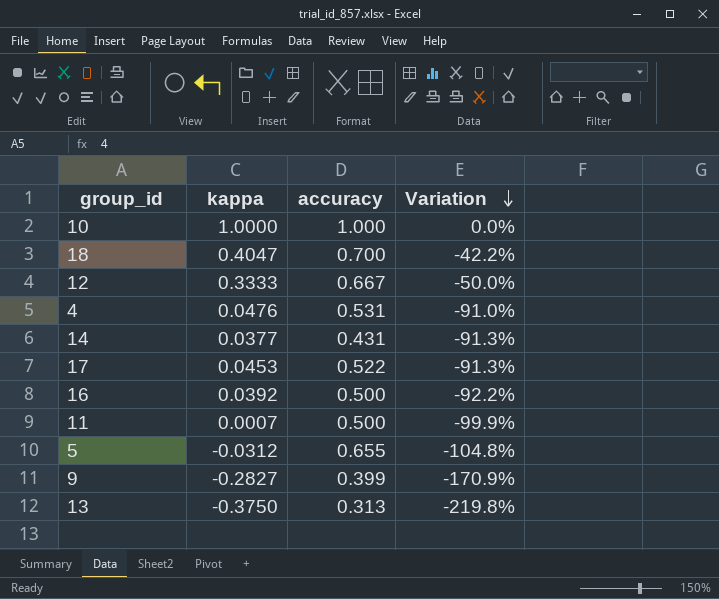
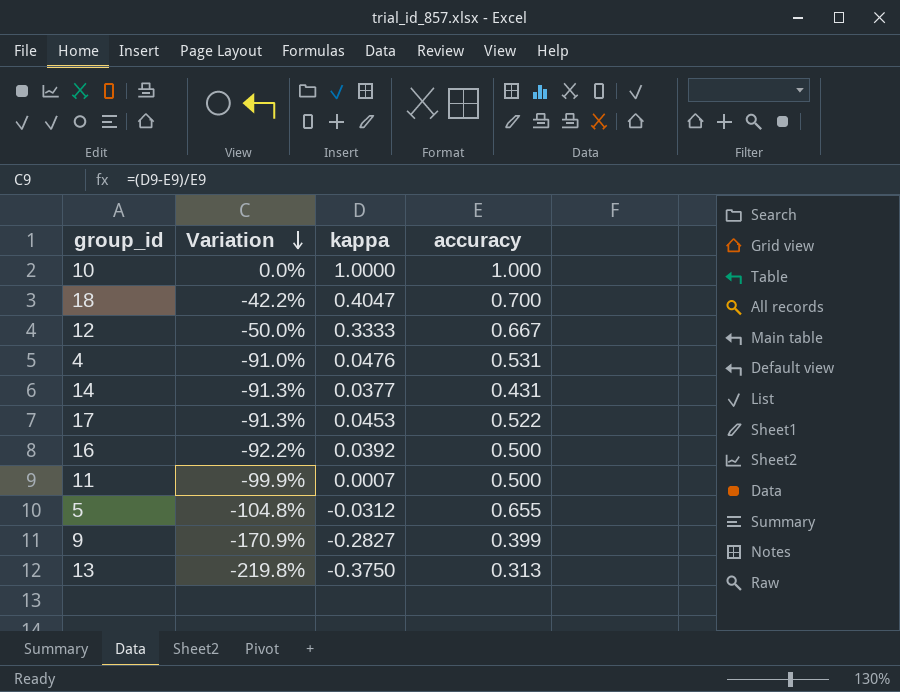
column Variation | position: 4 -> 2

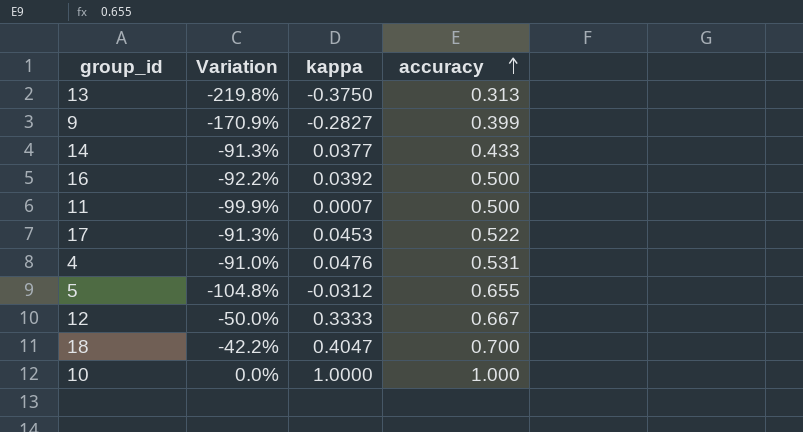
row order: Variation descending -> accuracy ascending
14 | accuracy: 0.431 -> 0.433

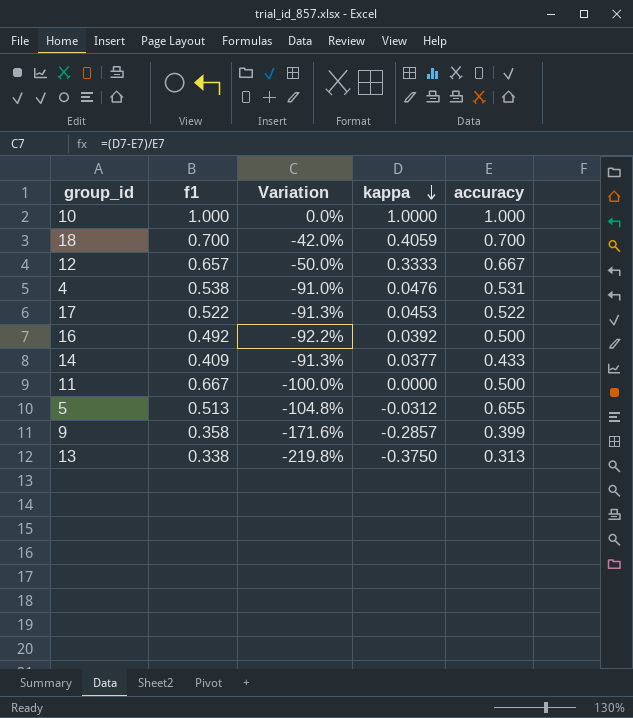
row order: accuracy ascending -> kappa descending
column f1 | position: none -> 2
18 | Variation: -42.2% -> -42.0%
18 | kappa: 0.4047 -> 0.4059
11 | Variation: -99.9% -> -100.0%
11 | kappa: 0.0007 -> 0.0000
9 | Variation: -170.9% -> -171.6%
9 | kappa: -0.2827 -> -0.2857

